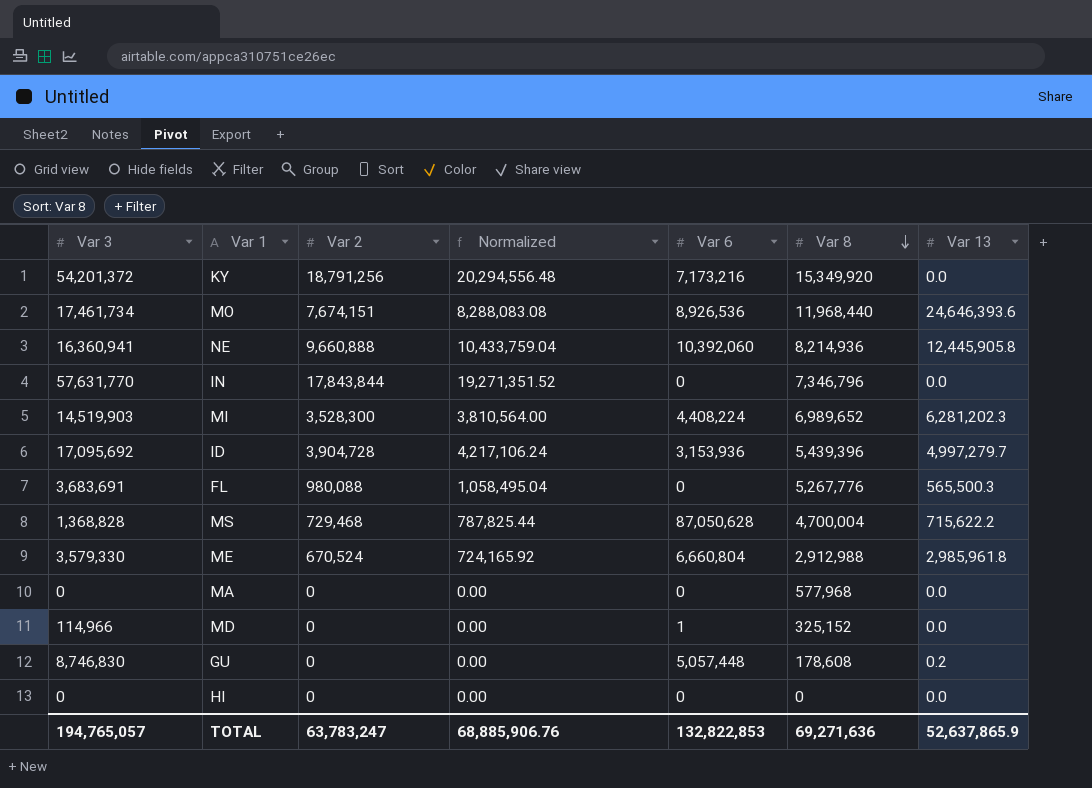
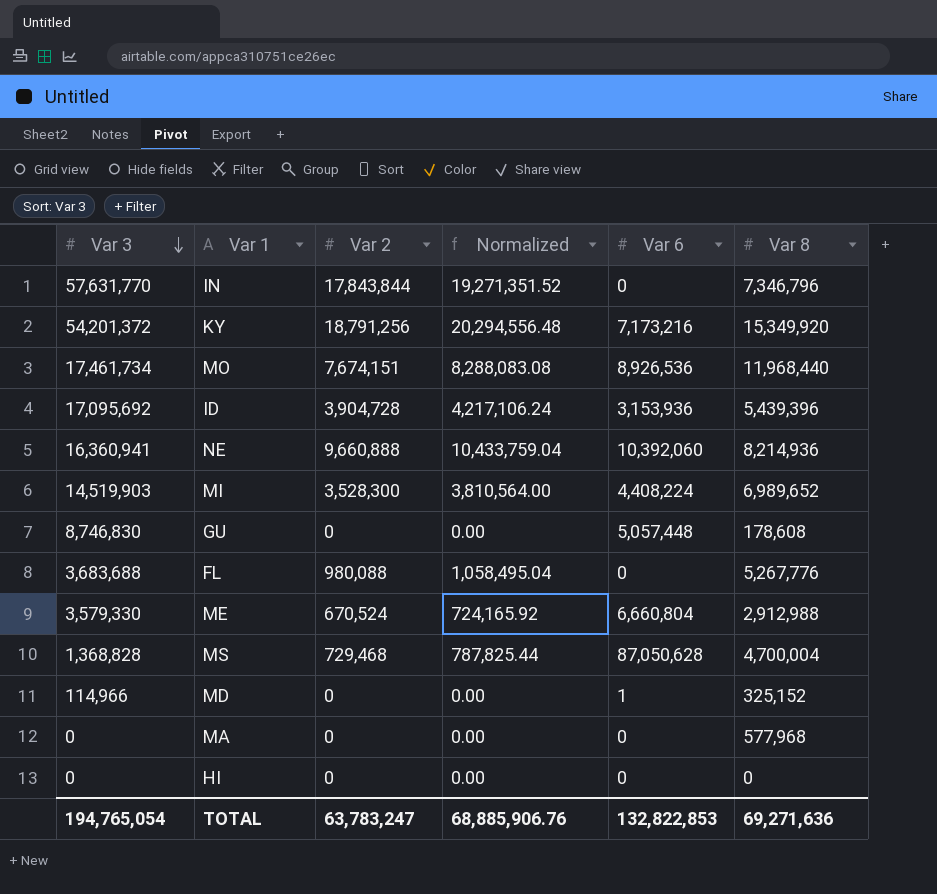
row order: Var 8 descending -> Var 3 descending
column Var 13 | position: 7 -> none
FL | Var 3: 3,683,691 -> 3,683,688
TOTAL | Var 3: 194,765,057 -> 194,765,054

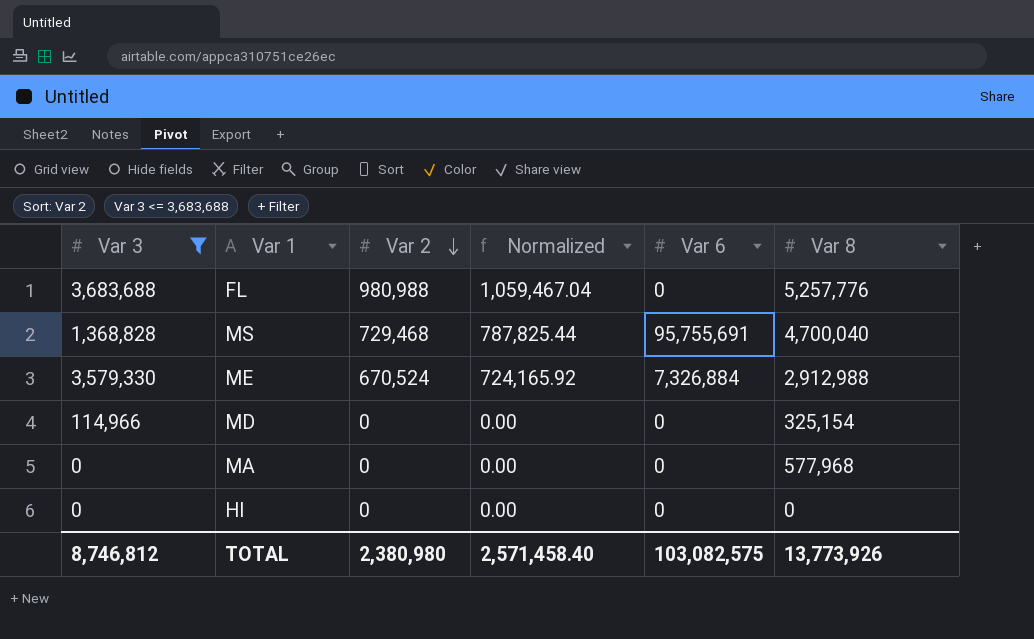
filter: none -> Var 3 <= 3,683,688
row order: Var 3 descending -> Var 2 descending
FL | Var 2: 980,088 -> 980,988
FL | Normalized: 1,058,495.04 -> 1,059,467.04
FL | Var 8: 5,267,776 -> 5,257,776
MS | Var 6: 87,050,628 -> 95,755,691
MS | Var 8: 4,700,004 -> 4,700,040
ME | Var 6: 6,660,804 -> 7,326,884
MD | Var 6: 1 -> 0
MD | Var 8: 325,152 -> 325,154
TOTAL | Var 3: 194,765,054 -> 8,746,812
TOTAL | Var 2: 63,783,247 -> 2,380,980
TOTAL | Normalized: 68,885,906.76 -> 2,571,458.40
TOTAL | Var 6: 132,822,853 -> 103,082,575
TOTAL | Var 8: 69,271,636 -> 13,773,926

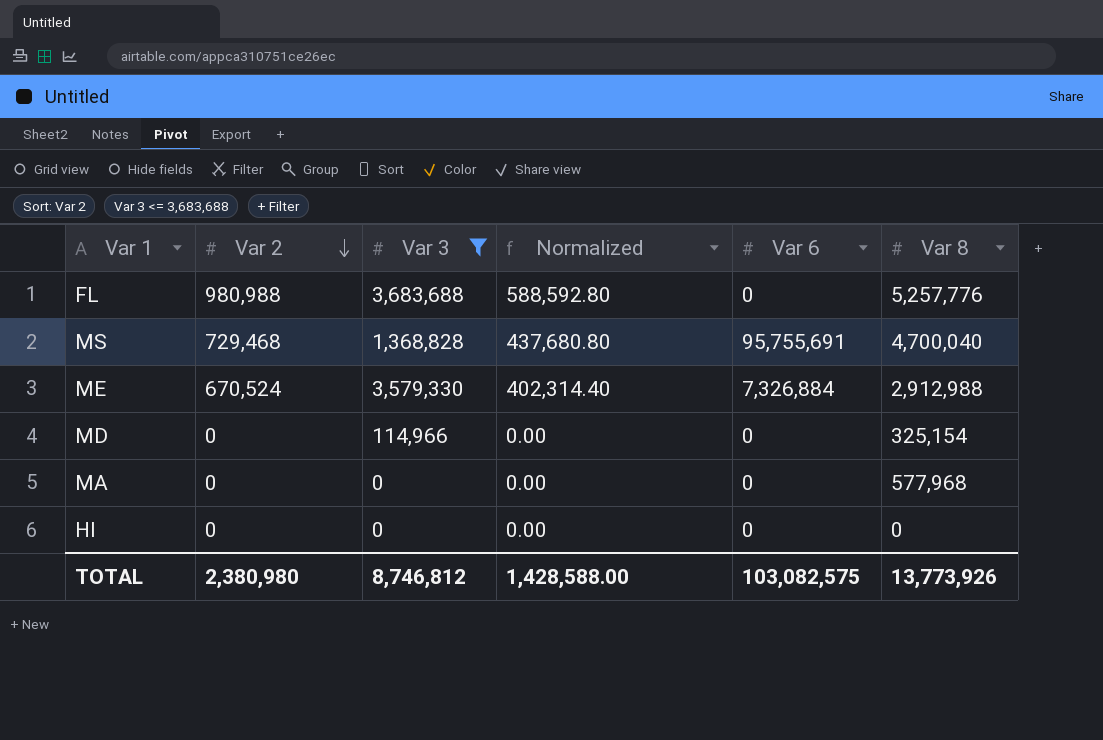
column Var 3 | position: 1 -> 3
column Normalized | formula: [Var 2] * 1.08 -> [Var 2] * 0.6
TOTAL | Normalized: 2,571,458.40 -> 1,428,588.00

